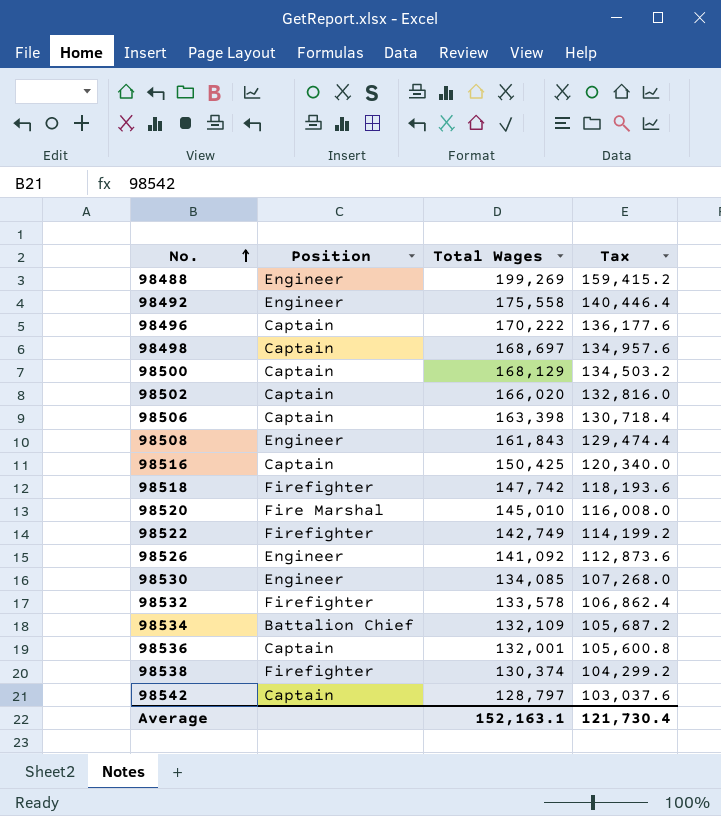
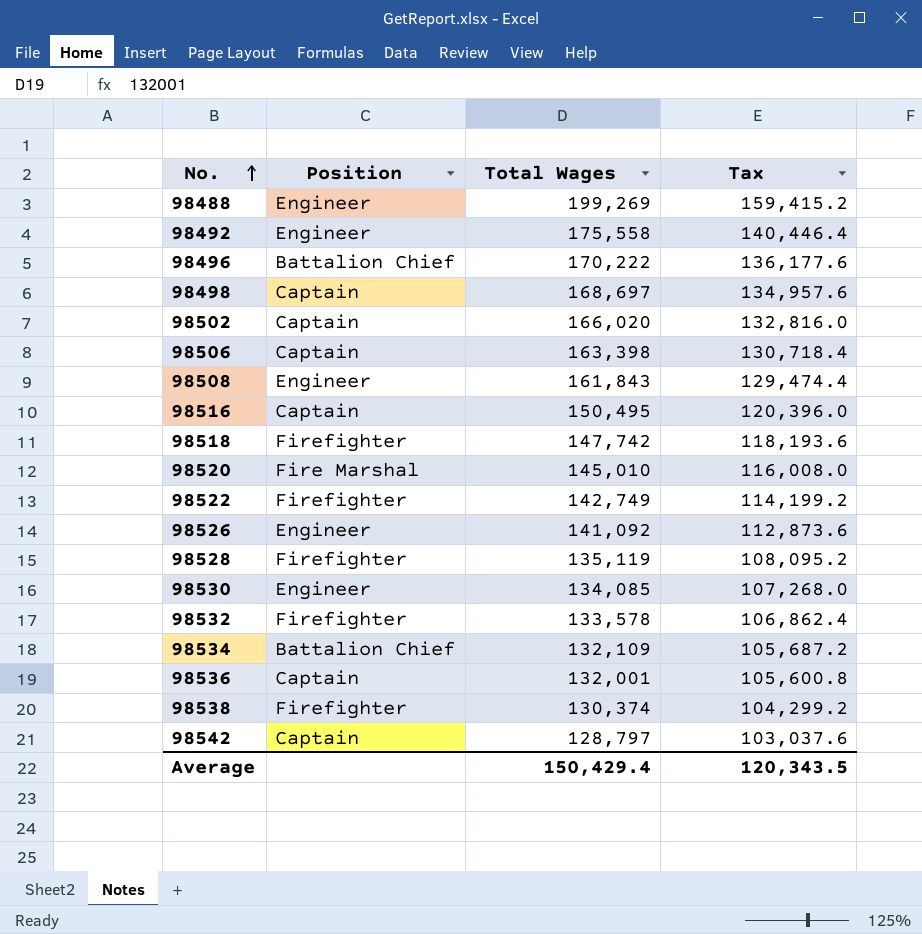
row 98500: Captain | 168,129 | 134,503.2 -> none
98496 | Position: Captain -> Battalion Chief
98516 | Total Wages: 150,425 -> 150,495
98516 | Tax: 120,340.0 -> 120,396.0
row 98528: none -> Firefighter | 135,119 | 108,095.2
Average | Total Wages: 152,163.1 -> 150,429.4
Average | Tax: 121,730.4 -> 120,343.5

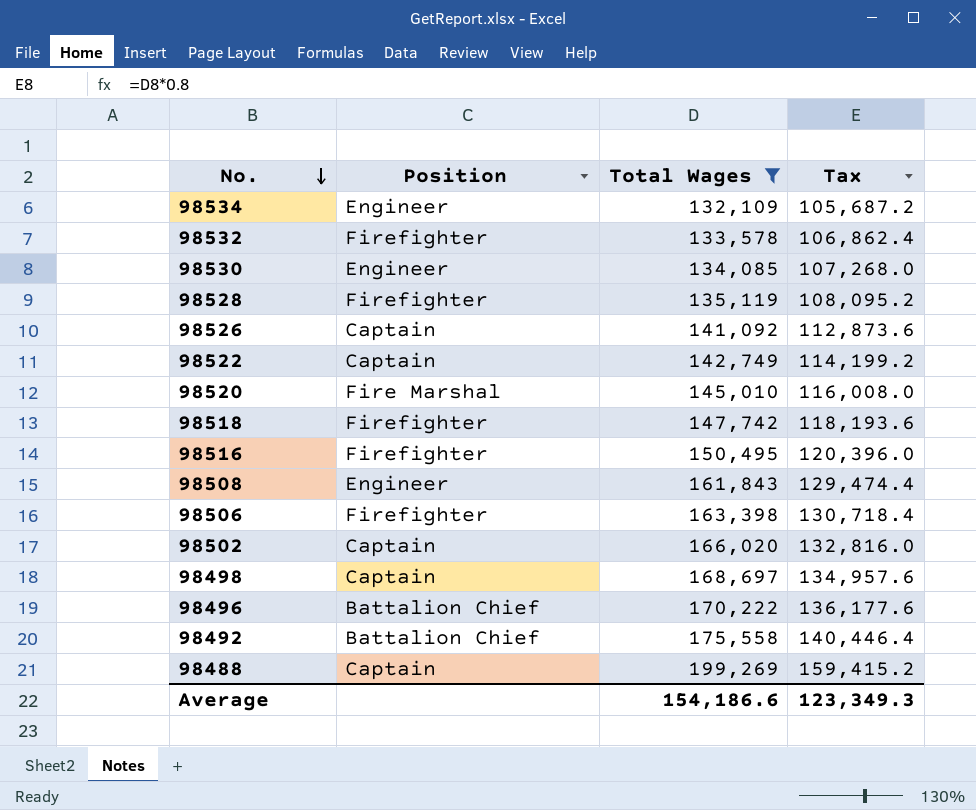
filter: none -> Total Wages >= 132,109
row order: No. ascending -> No. descending
98534 | Position: Battalion Chief -> Engineer
98526 | Position: Engineer -> Captain
98522 | Position: Firefighter -> Captain
98516 | Position: Captain -> Firefighter
98506 | Position: Captain -> Firefighter
98492 | Position: Engineer -> Battalion Chief
98488 | Position: Engineer -> Captain
Average | Total Wages: 150,429.4 -> 154,186.6
Average | Tax: 120,343.5 -> 123,349.3

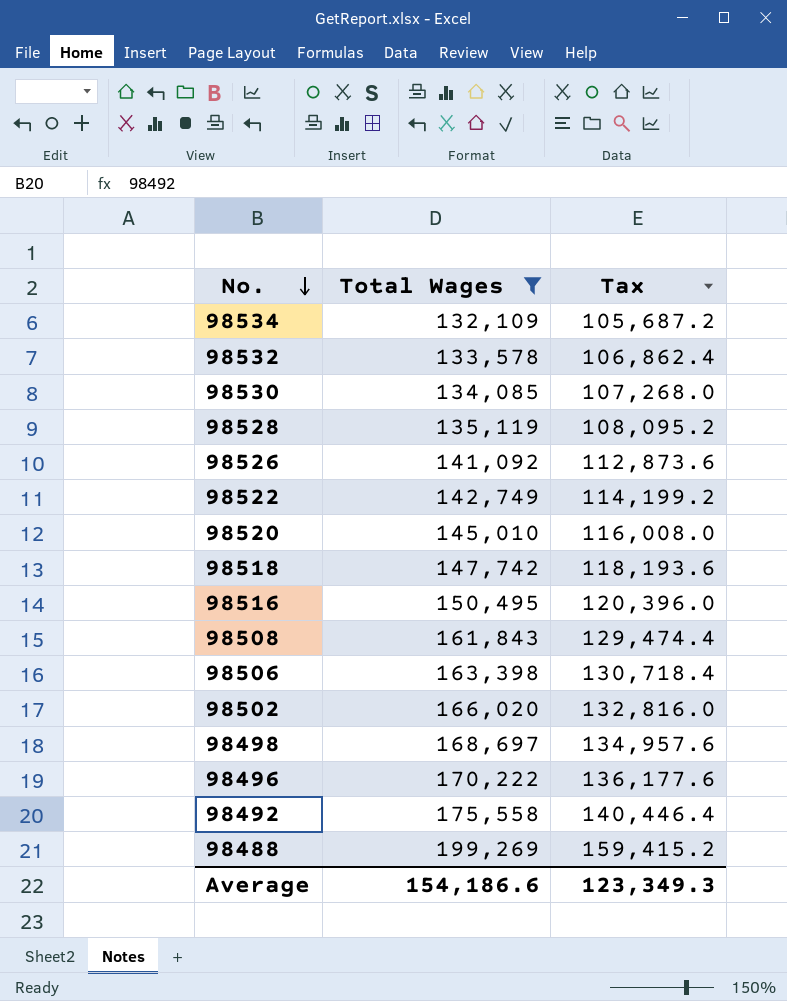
column Position | position: 2 -> none

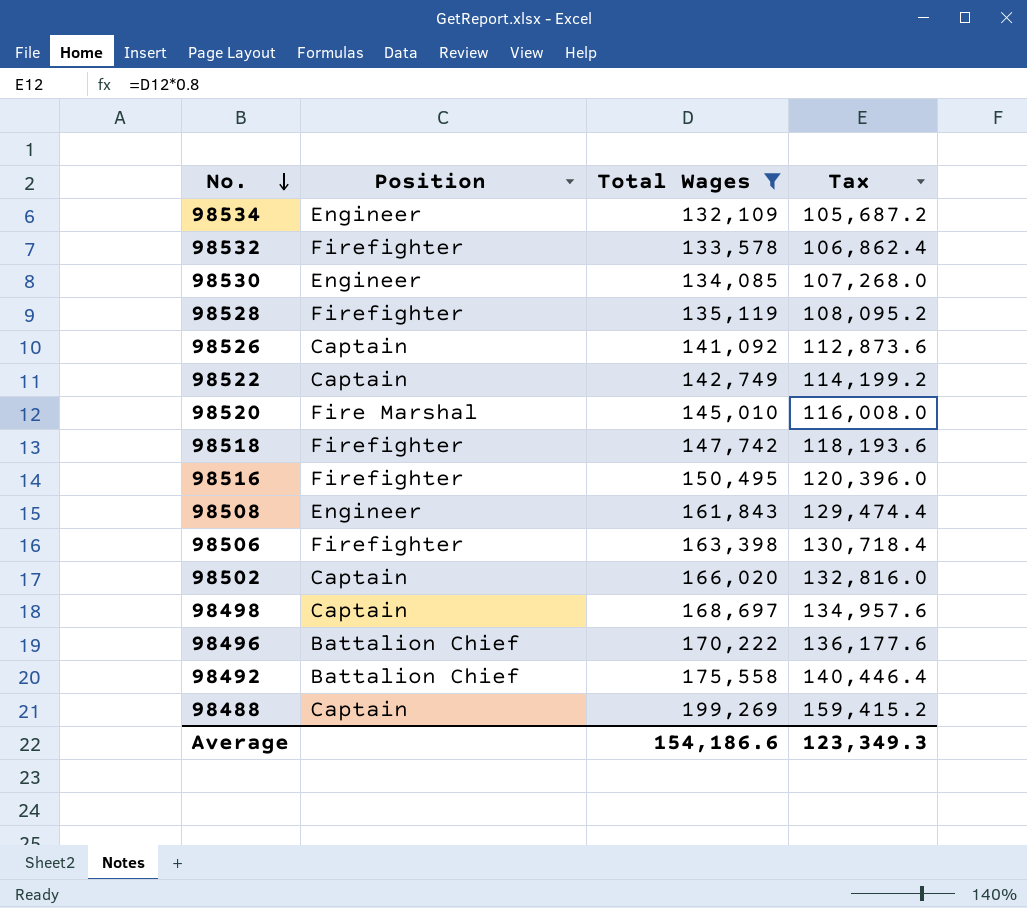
column Position | position: none -> 2

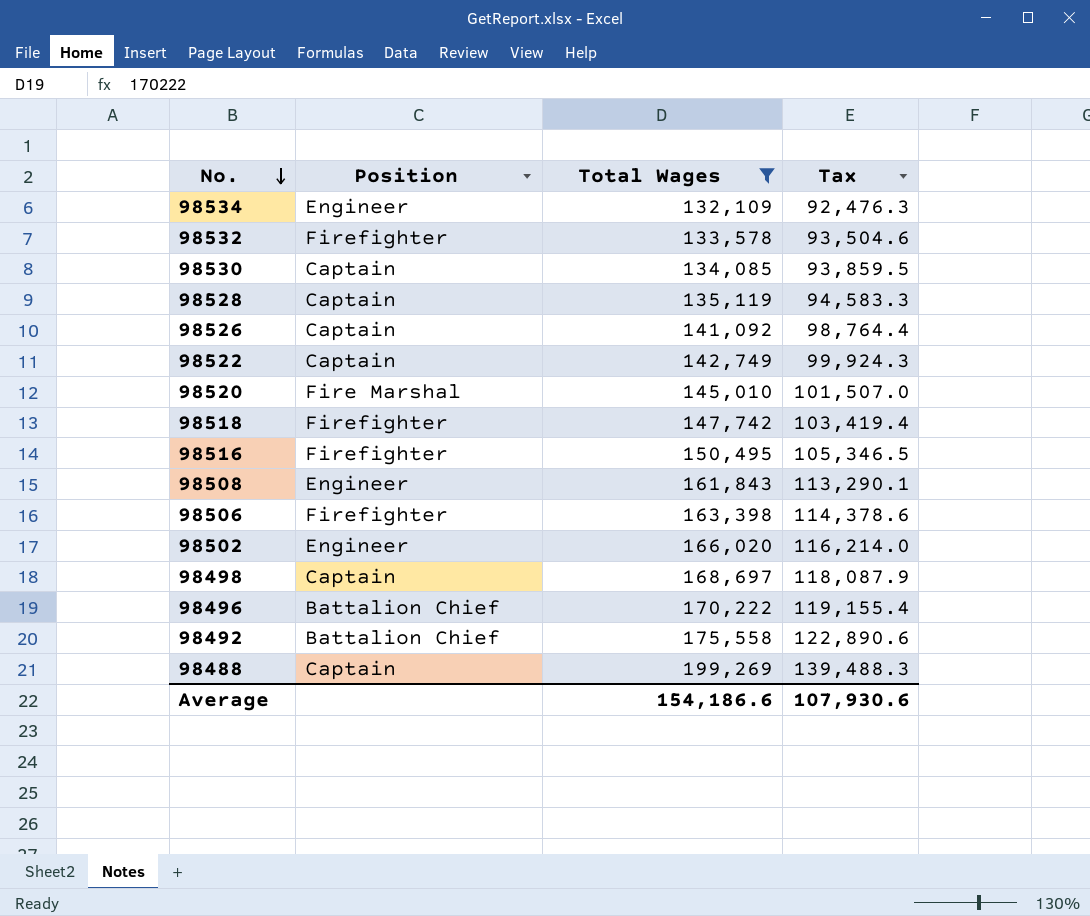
column Tax | formula: [Total Wages] * 0.8 -> [Total Wages] * 0.7
98530 | Position: Engineer -> Captain
98528 | Position: Firefighter -> Captain
98502 | Position: Captain -> Engineer
Average | Tax: 123,349.3 -> 107,930.6

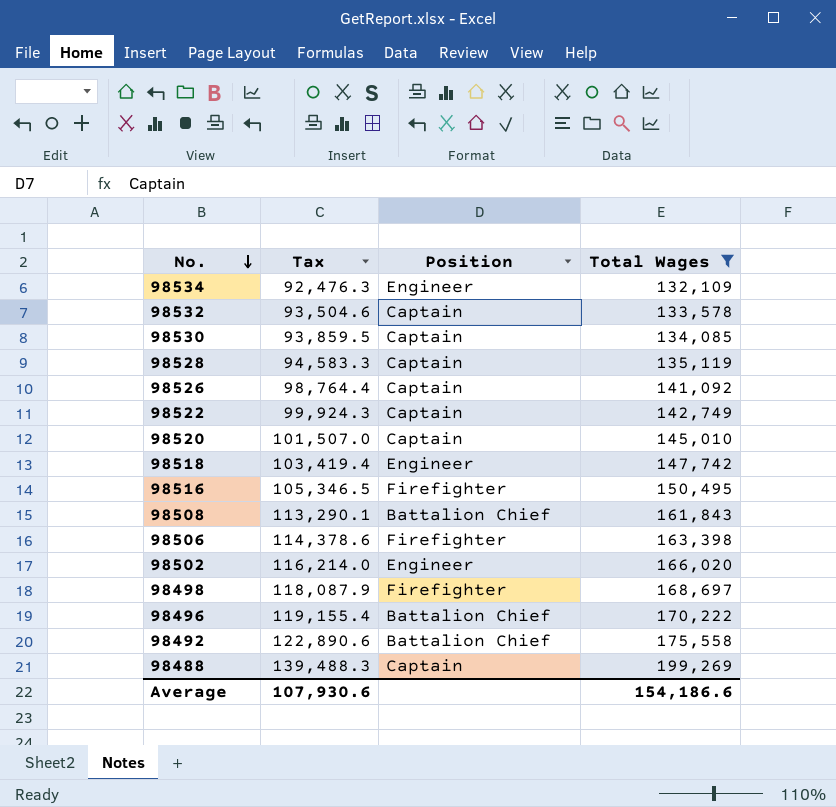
column Tax | position: 4 -> 2
98532 | Position: Firefighter -> Captain
98520 | Position: Fire Marshal -> Captain
98518 | Position: Firefighter -> Engineer
98508 | Position: Engineer -> Battalion Chief
98498 | Position: Captain -> Firefighter

